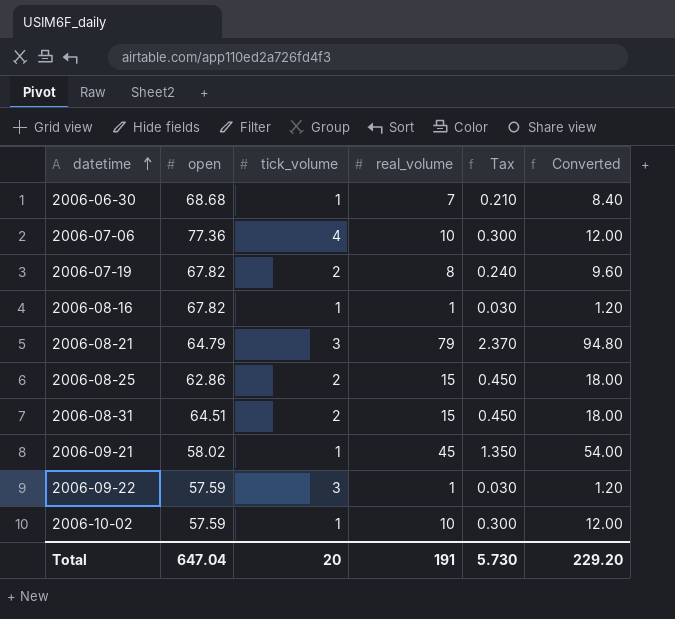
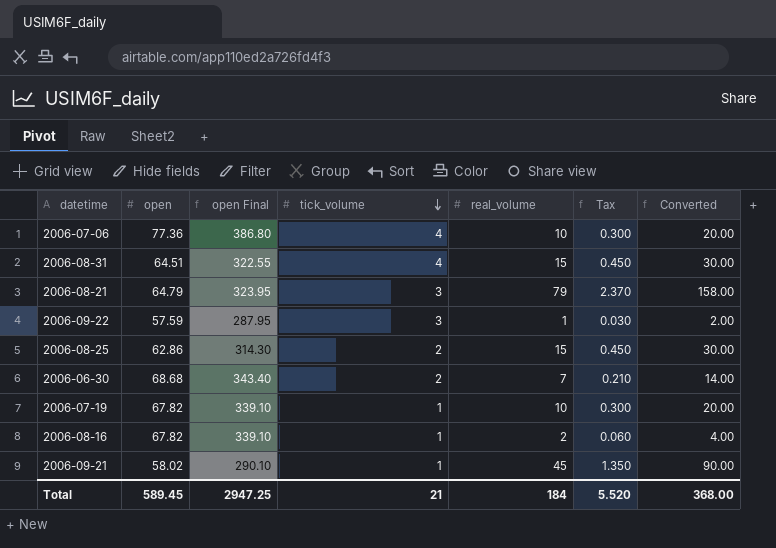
row order: datetime ascending -> tick_volume descending
column open Final | formula: none -> [open] * 5
column Converted | formula: [real_volume] * 1.2 -> [real_volume] * 2
row 2006-10-02: 57.59 | 1 | 10 | 0.300 | 12.00 -> none
2006-08-31 | tick_volume: 2 -> 4
2006-06-30 | tick_volume: 1 -> 2
2006-07-19 | tick_volume: 2 -> 1
2006-07-19 | real_volume: 8 -> 10
2006-07-19 | Tax: 0.240 -> 0.300
2006-08-16 | real_volume: 1 -> 2
2006-08-16 | Tax: 0.030 -> 0.060
Total | open: 647.04 -> 589.45
Total | tick_volume: 20 -> 21
Total | real_volume: 191 -> 184
Total | Tax: 5.730 -> 5.520
Total | Converted: 229.20 -> 368.00

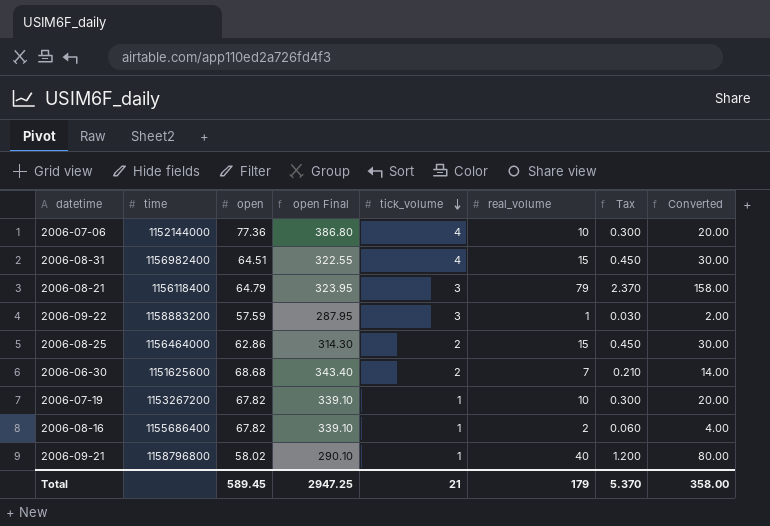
column time | position: none -> 2
2006-09-21 | real_volume: 45 -> 40
2006-09-21 | Tax: 1.350 -> 1.200
2006-09-21 | Converted: 90.00 -> 80.00
Total | real_volume: 184 -> 179
Total | Tax: 5.520 -> 5.370
Total | Converted: 368.00 -> 358.00

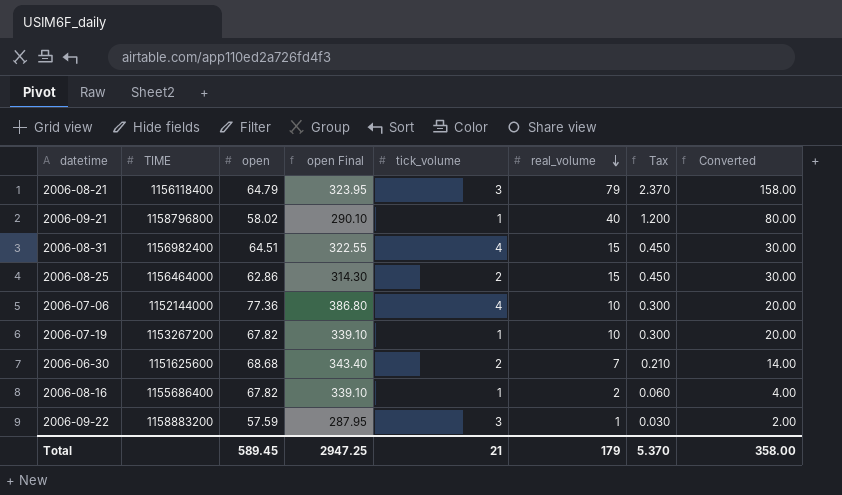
row order: tick_volume descending -> real_volume descending
column name: time -> TIME

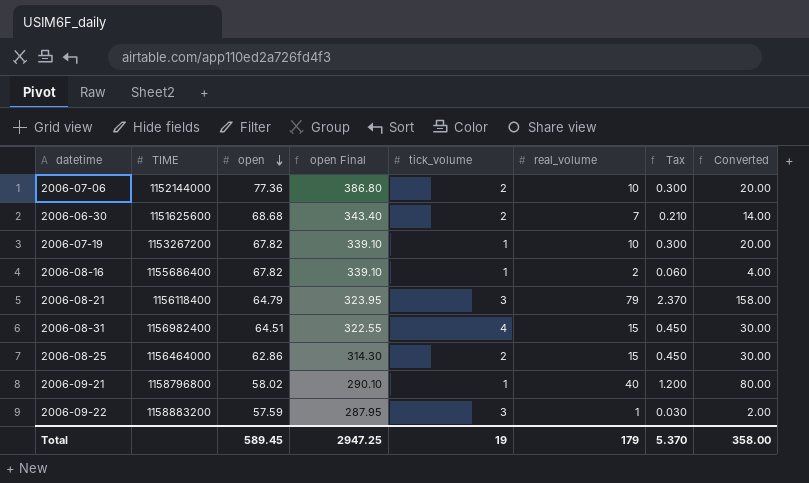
row order: real_volume descending -> open descending
2006-07-06 | tick_volume: 4 -> 2
Total | tick_volume: 21 -> 19

